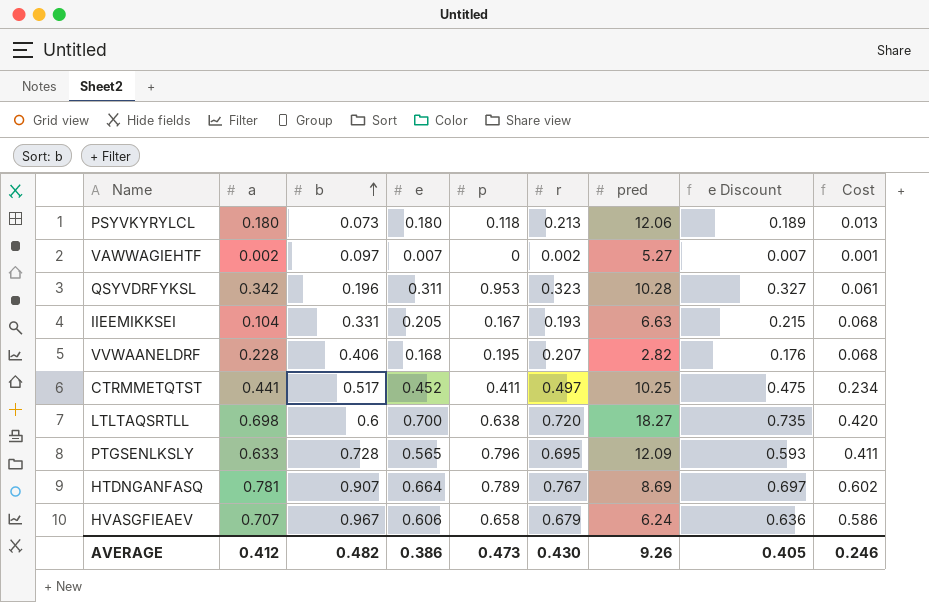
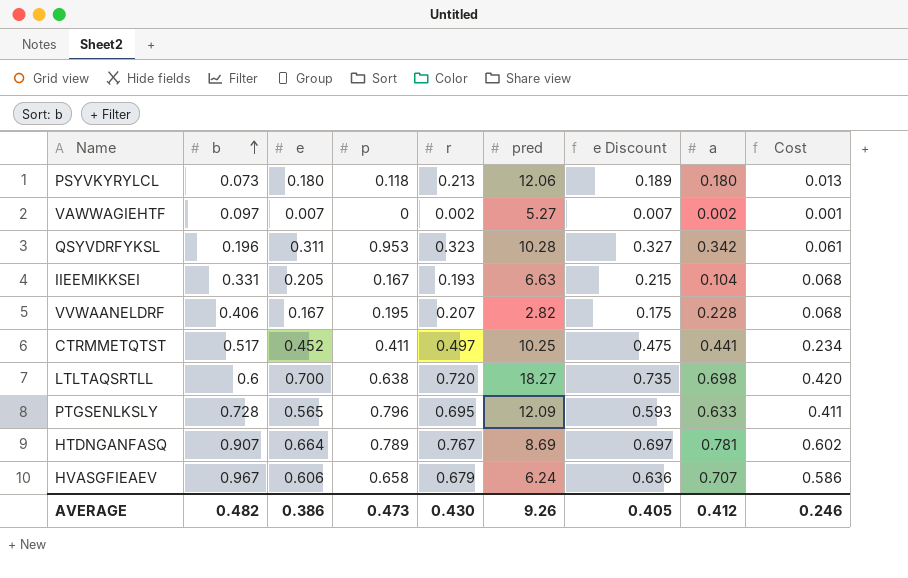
column a | position: 2 -> 8
VVWAANELDRF | e: 0.168 -> 0.167
VVWAANELDRF | e Discount: 0.176 -> 0.175

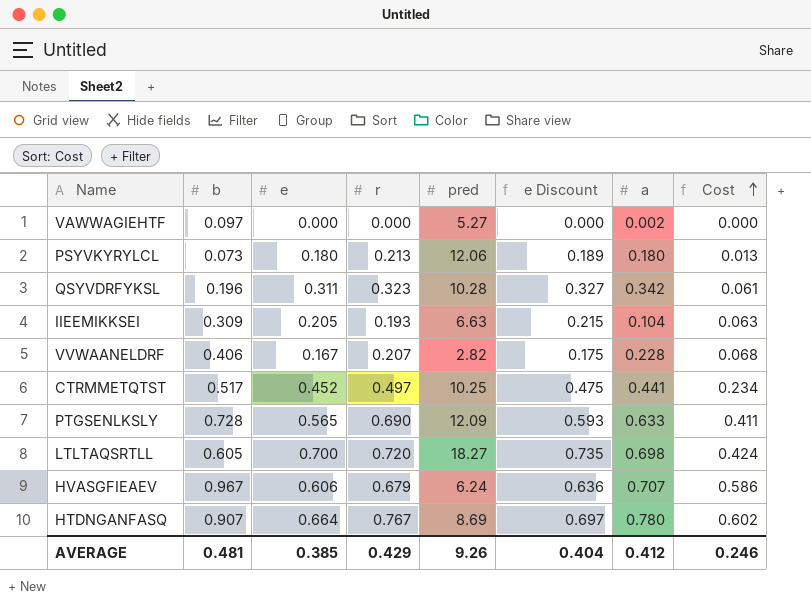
row order: b ascending -> Cost ascending
column p | position: 4 -> none
VAWWAGIEHTF | e: 0.007 -> 0.000
VAWWAGIEHTF | r: 0.002 -> 0.000
VAWWAGIEHTF | e Discount: 0.007 -> 0.000
VAWWAGIEHTF | Cost: 0.001 -> 0.000
IIEEMIKKSEI | b: 0.331 -> 0.309
IIEEMIKKSEI | Cost: 0.068 -> 0.063
PTGSENLKSLY | r: 0.695 -> 0.690
LTLTAQSRTLL | b: 0.6 -> 0.605
LTLTAQSRTLL | Cost: 0.420 -> 0.424
HTDNGANFASQ | a: 0.781 -> 0.780
AVERAGE | b: 0.482 -> 0.481
AVERAGE | e: 0.386 -> 0.385
AVERAGE | r: 0.430 -> 0.429
AVERAGE | e Discount: 0.405 -> 0.404

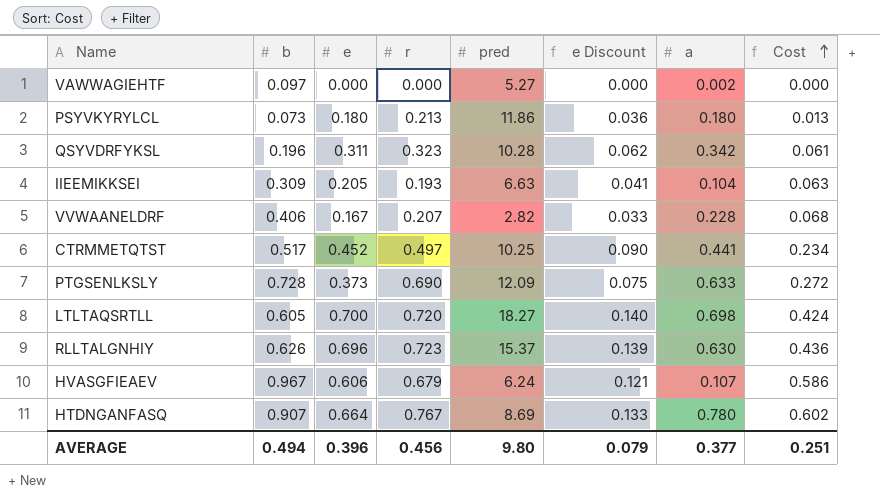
column e Discount | formula: [e] * 1.05 -> [e] * 0.2
PSYVKYRYLCL | pred: 12.06 -> 11.86
PTGSENLKSLY | e: 0.565 -> 0.373
PTGSENLKSLY | Cost: 0.411 -> 0.272
row RLLTALGNHIY: none -> 0.626 | 0.696 | 0.723 | 15.37 | 0.139 | 0.630 | 0.436
HVASGFIEAEV | a: 0.707 -> 0.107
AVERAGE | b: 0.481 -> 0.494
AVERAGE | e: 0.385 -> 0.396
AVERAGE | r: 0.429 -> 0.456
AVERAGE | pred: 9.26 -> 9.80
AVERAGE | e Discount: 0.404 -> 0.079
AVERAGE | a: 0.412 -> 0.377
AVERAGE | Cost: 0.246 -> 0.251

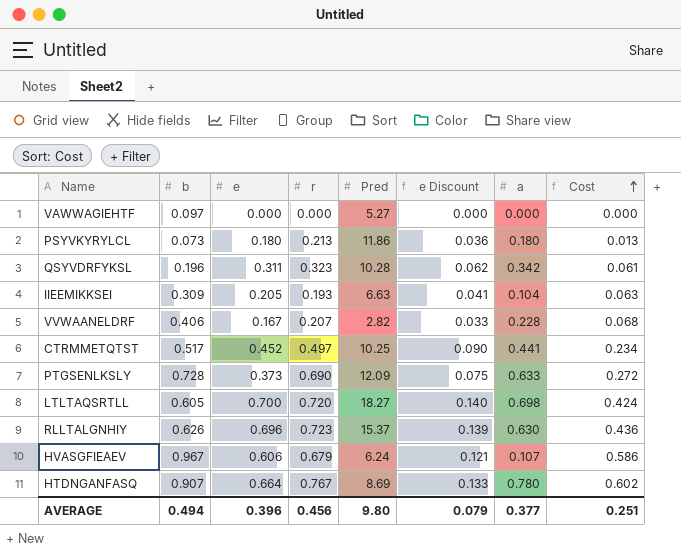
column name: pred -> Pred
VAWWAGIEHTF | a: 0.002 -> 0.000

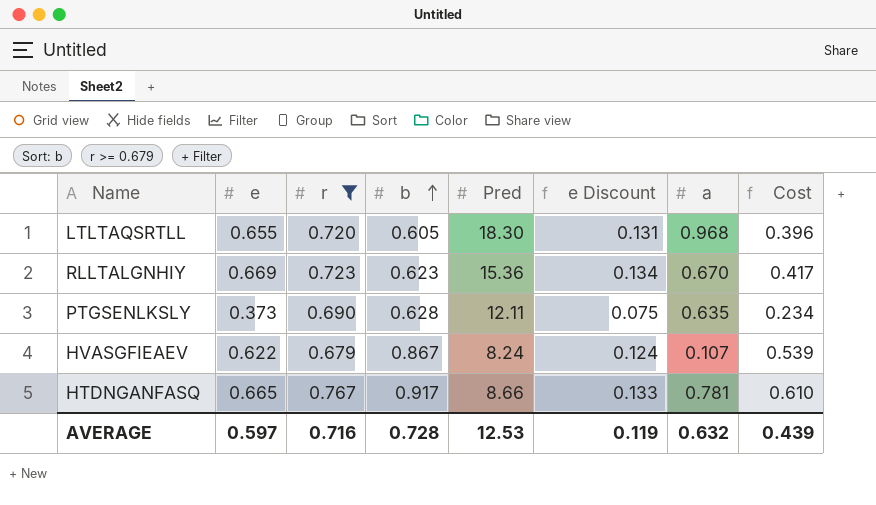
filter: none -> r >= 0.679
row order: Cost ascending -> b ascending
column b | position: 2 -> 4
LTLTAQSRTLL | e: 0.700 -> 0.655
LTLTAQSRTLL | Pred: 18.27 -> 18.30
LTLTAQSRTLL | e Discount: 0.140 -> 0.131
LTLTAQSRTLL | a: 0.698 -> 0.968
LTLTAQSRTLL | Cost: 0.424 -> 0.396
RLLTALGNHIY | e: 0.696 -> 0.669
RLLTALGNHIY | b: 0.626 -> 0.623
RLLTALGNHIY | Pred: 15.37 -> 15.36
RLLTALGNHIY | e Discount: 0.139 -> 0.134
RLLTALGNHIY | a: 0.630 -> 0.670
RLLTALGNHIY | Cost: 0.436 -> 0.417
PTGSENLKSLY | b: 0.728 -> 0.628
PTGSENLKSLY | Pred: 12.09 -> 12.11
PTGSENLKSLY | a: 0.633 -> 0.635
PTGSENLKSLY | Cost: 0.272 -> 0.234
HVASGFIEAEV | e: 0.606 -> 0.622
HVASGFIEAEV | b: 0.967 -> 0.867
HVASGFIEAEV | Pred: 6.24 -> 8.24
HVASGFIEAEV | e Discount: 0.121 -> 0.124
HVASGFIEAEV | Cost: 0.586 -> 0.539
HTDNGANFASQ | e: 0.664 -> 0.665
HTDNGANFASQ | b: 0.907 -> 0.917
HTDNGANFASQ | Pred: 8.69 -> 8.66
HTDNGANFASQ | a: 0.780 -> 0.781
HTDNGANFASQ | Cost: 0.602 -> 0.610
AVERAGE | e: 0.396 -> 0.597
AVERAGE | r: 0.456 -> 0.716
AVERAGE | b: 0.494 -> 0.728
AVERAGE | Pred: 9.80 -> 12.53
AVERAGE | e Discount: 0.079 -> 0.119
AVERAGE | a: 0.377 -> 0.632
AVERAGE | Cost: 0.251 -> 0.439

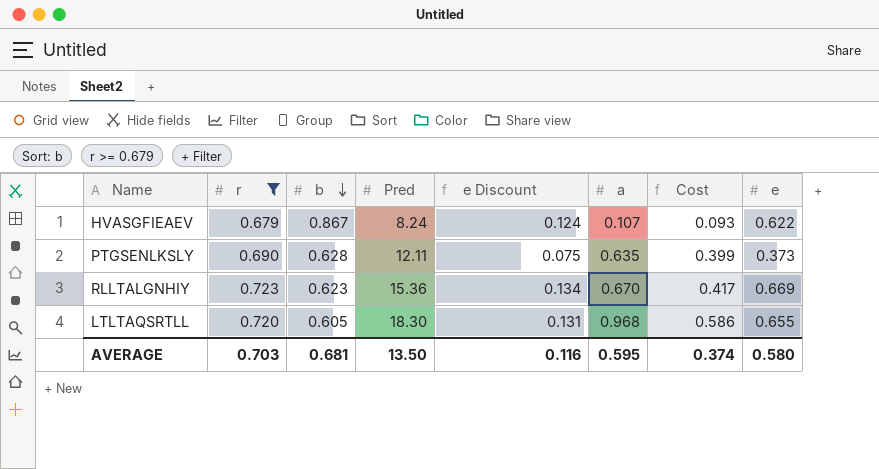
row order: b ascending -> b descending
column Cost | formula: [e] * [b] -> [b] * [a]
column e | position: 2 -> 8
row HTDNGANFASQ: 0.665 | 0.767 | 0.917 | 8.66 | 0.133 | 0.781 | 0.610 -> none
AVERAGE | r: 0.716 -> 0.703
AVERAGE | b: 0.728 -> 0.681
AVERAGE | Pred: 12.53 -> 13.50
AVERAGE | e Discount: 0.119 -> 0.116
AVERAGE | a: 0.632 -> 0.595
AVERAGE | Cost: 0.439 -> 0.374
AVERAGE | e: 0.597 -> 0.580

